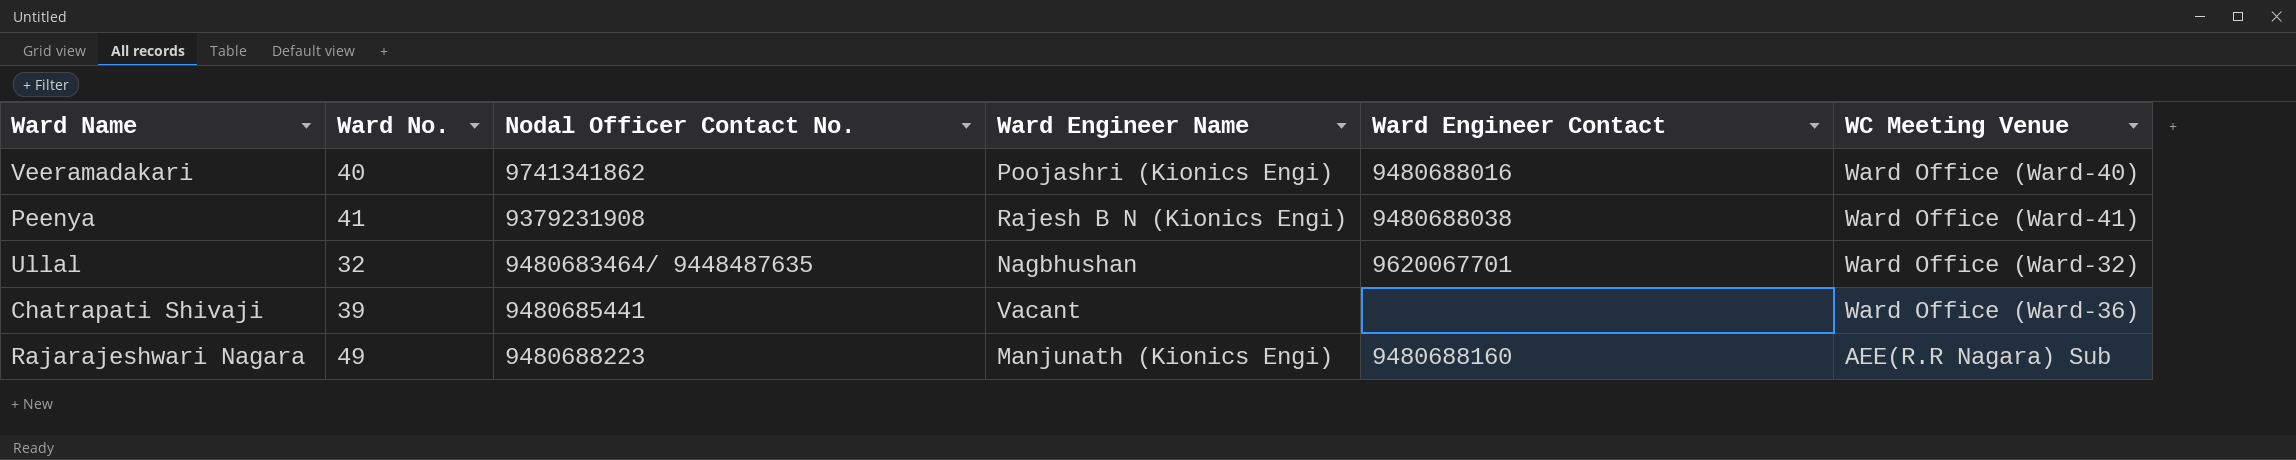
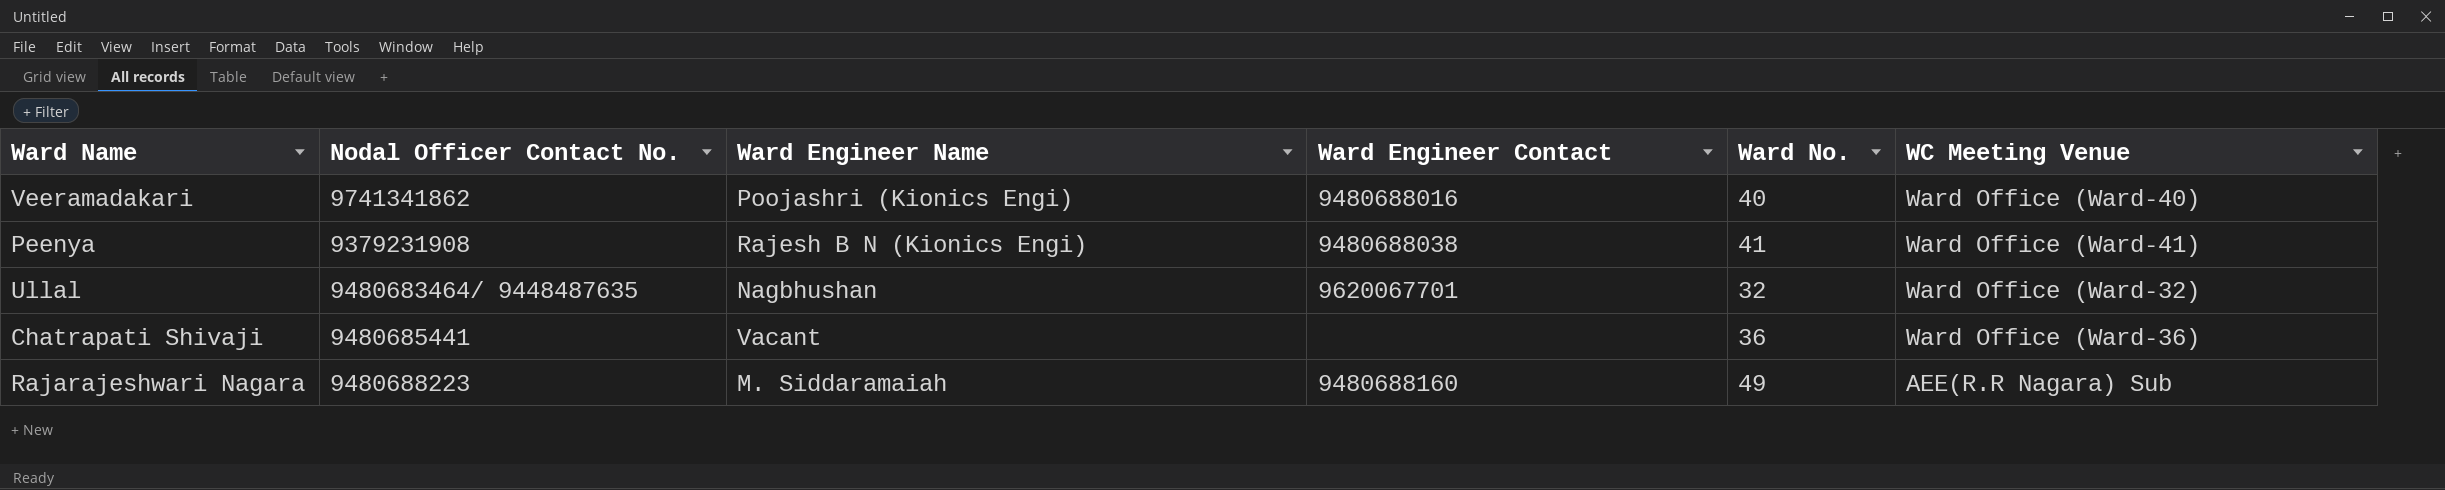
column Ward No. | position: 2 -> 5
Chatrapati Shivaji | Ward No.: 39 -> 36
Rajarajeshwari Nagara | Ward Engineer Name: Manjunath (Kionics Engi) -> M. Siddaramaiah

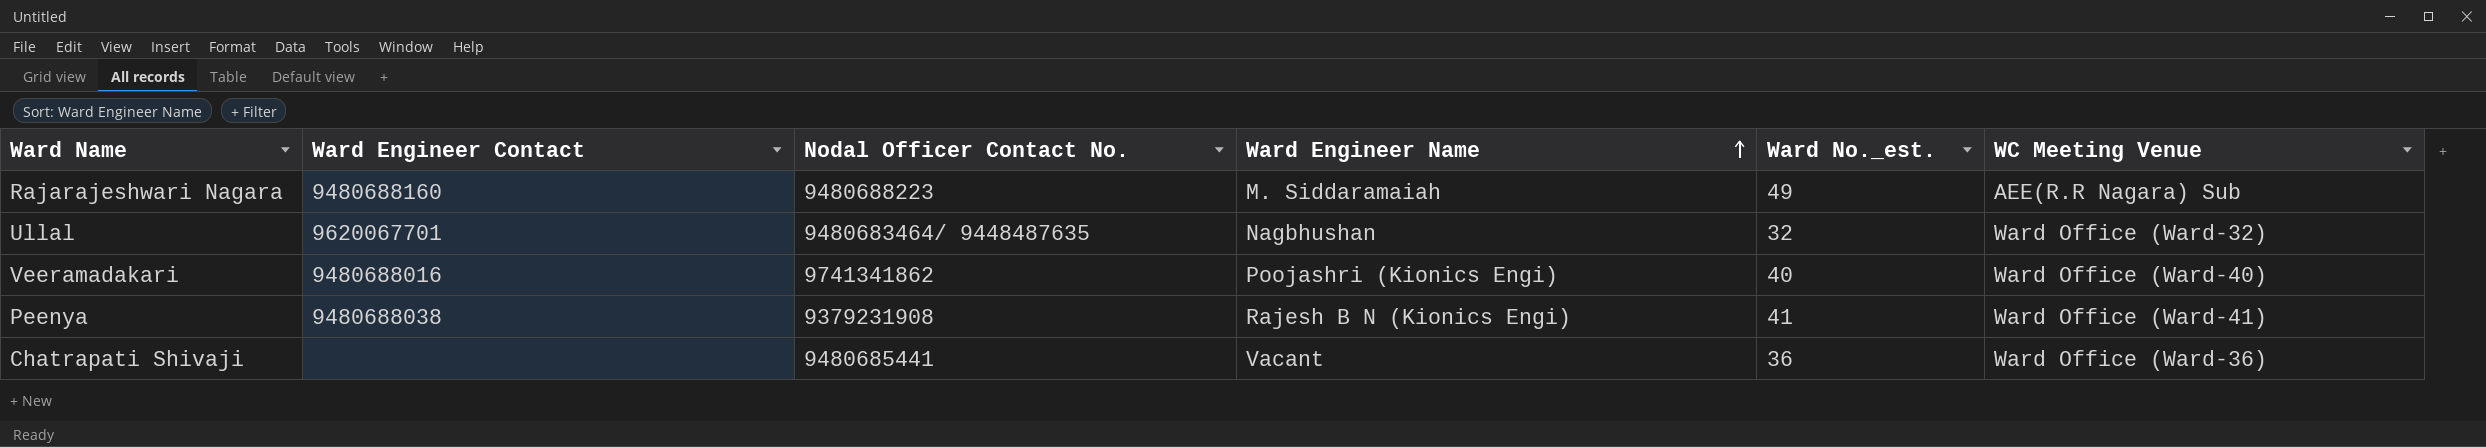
row order: none -> Ward Engineer Name ascending
column Ward Engineer Contact | position: 4 -> 2
column name: Ward No. -> Ward No._est.

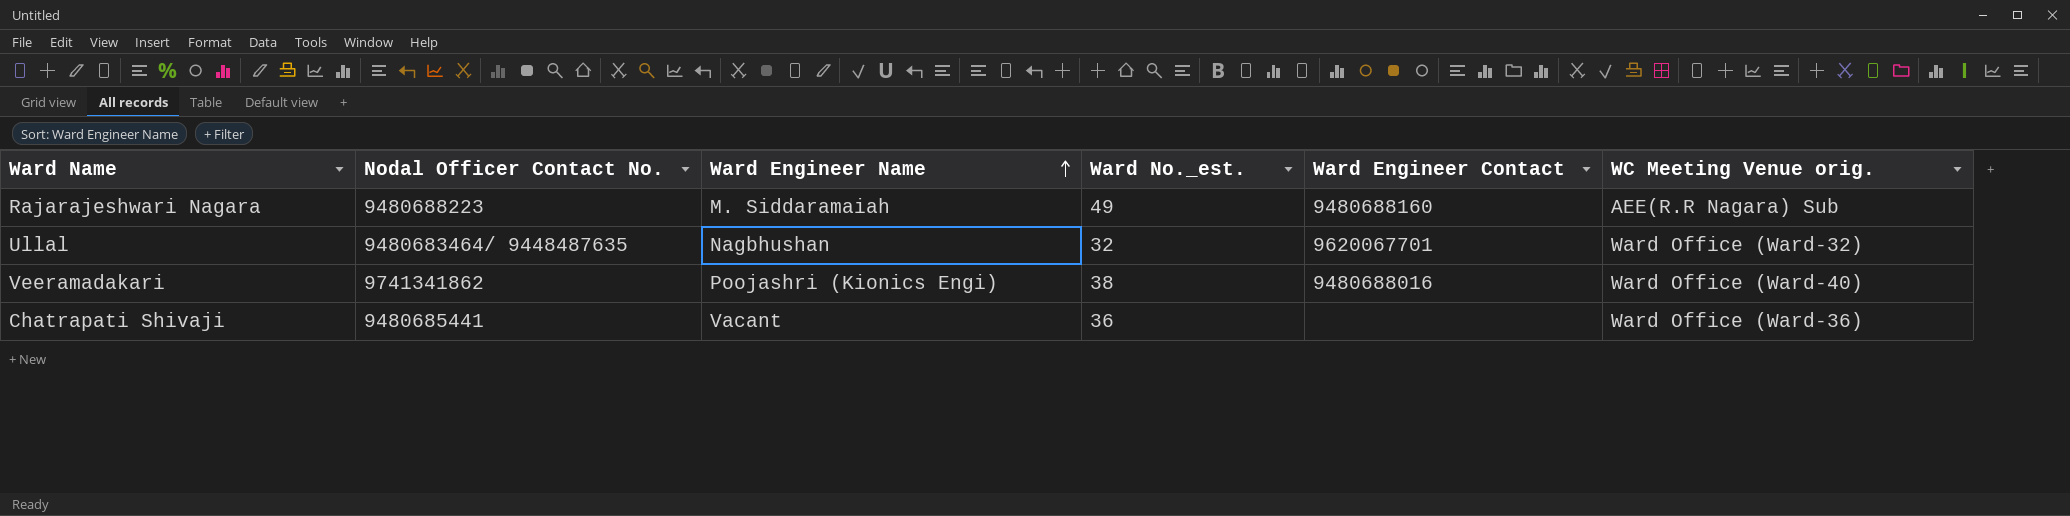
column Ward Engineer Contact | position: 2 -> 5
column name: WC Meeting Venue -> WC Meeting Venue orig.
row Peenya: 9480688038 | 9379231908 | Rajesh B N (Kionics Engi) | 41 | Ward Office (Ward-41) -> none
Veeramadakari | Ward No._est.: 40 -> 38

